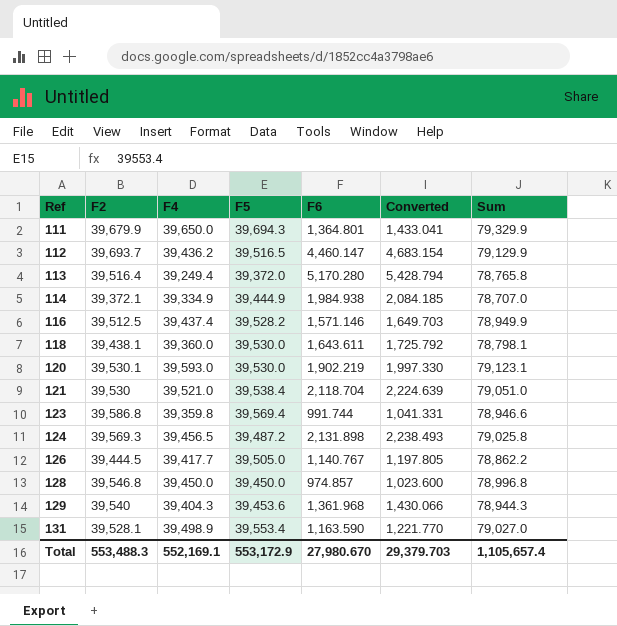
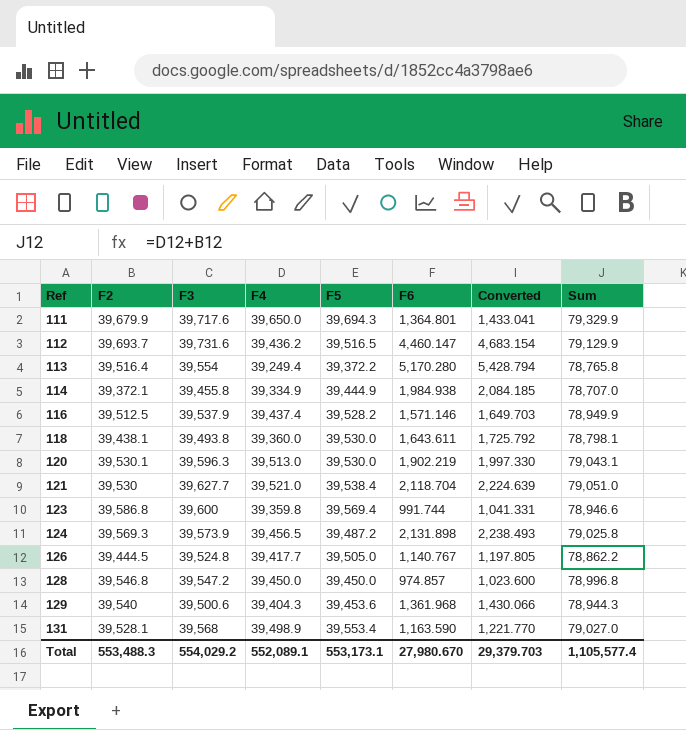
column F3 | position: none -> 3
113 | F5: 39,372.0 -> 39,372.2
120 | F4: 39,593.0 -> 39,513.0
120 | Sum: 79,123.1 -> 79,043.1
Total | F4: 552,169.1 -> 552,089.1
Total | F5: 553,172.9 -> 553,173.1
Total | Sum: 1,105,657.4 -> 1,105,577.4

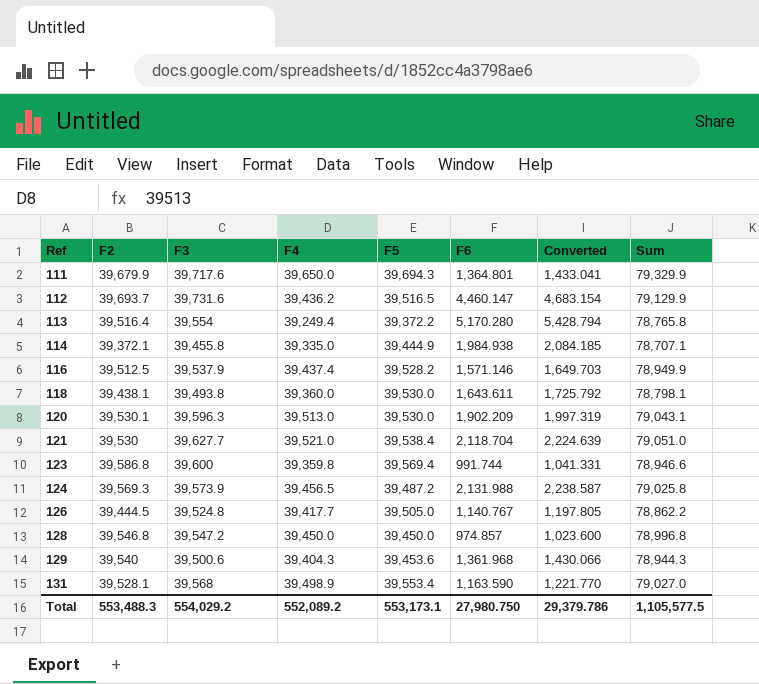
114 | F4: 39,334.9 -> 39,335.0
114 | Sum: 78,707.0 -> 78,707.1
120 | F6: 1,902.219 -> 1,902.209
120 | Converted: 1,997.330 -> 1,997.319
124 | F6: 2,131.898 -> 2,131.988
124 | Converted: 2,238.493 -> 2,238.587
Total | F4: 552,089.1 -> 552,089.2
Total | F6: 27,980.670 -> 27,980.750
Total | Converted: 29,379.703 -> 29,379.786
Total | Sum: 1,105,577.4 -> 1,105,577.5

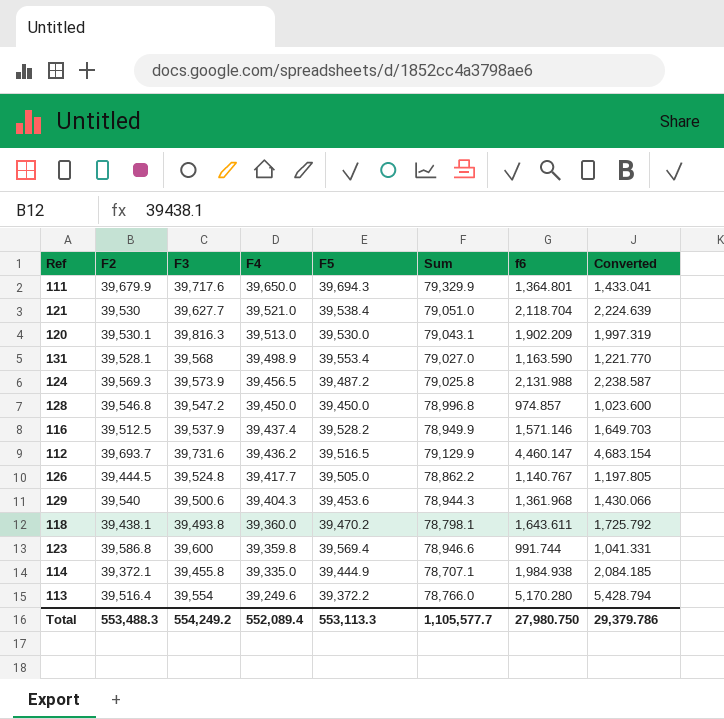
row order: Ref ascending -> F4 descending
column Sum | position: 8 -> 6
column name: F6 -> f6
120 | F3: 39,596.3 -> 39,816.3
118 | F5: 39,530.0 -> 39,470.2
113 | F4: 39,249.4 -> 39,249.6
113 | Sum: 78,765.8 -> 78,766.0
Total | F3: 554,029.2 -> 554,249.2
Total | F4: 552,089.2 -> 552,089.4
Total | F5: 553,173.1 -> 553,113.3
Total | Sum: 1,105,577.5 -> 1,105,577.7

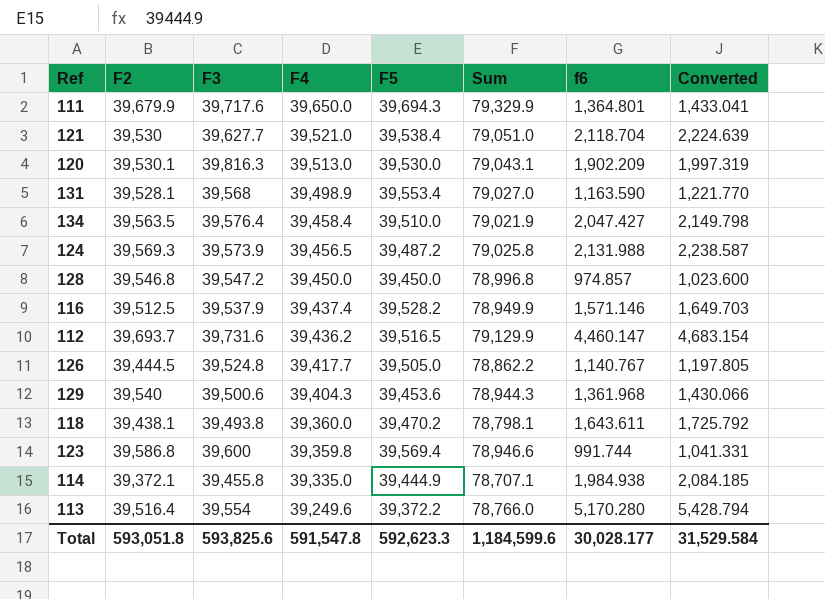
row 134: none -> 39,563.5 | 39,576.4 | 39,458.4 | 39,510.0 | 79,021.9 | 2,047.427 | 2,149.798
Total | F2: 553,488.3 -> 593,051.8
Total | F3: 554,249.2 -> 593,825.6
Total | F4: 552,089.4 -> 591,547.8
Total | F5: 553,113.3 -> 592,623.3
Total | Sum: 1,105,577.7 -> 1,184,599.6
Total | f6: 27,980.750 -> 30,028.177
Total | Converted: 29,379.786 -> 31,529.584

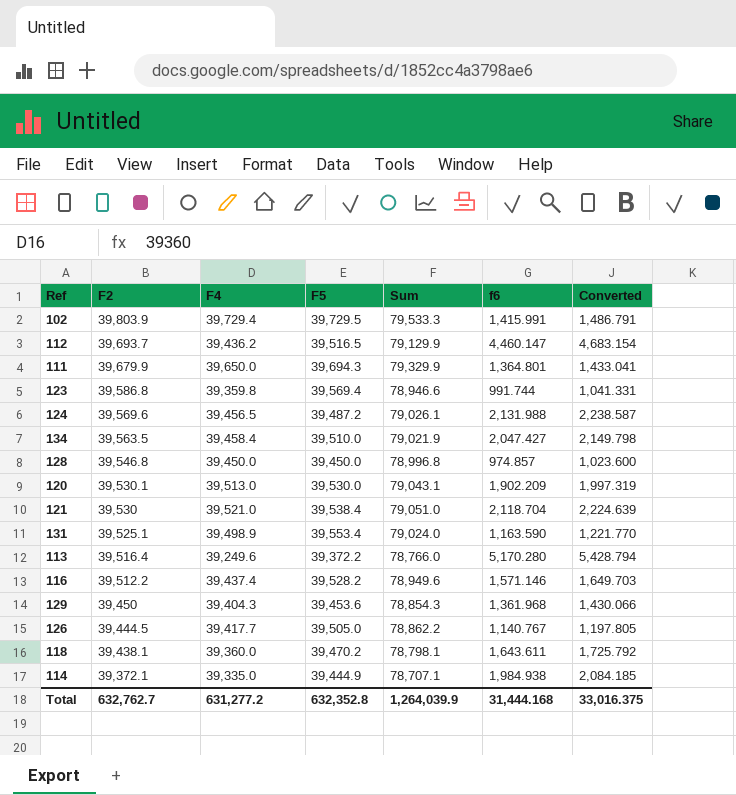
row order: F4 descending -> F2 descending
column F3 | position: 3 -> none
row 102: none -> 39,803.9 | 39,729.4 | 39,729.5 | 79,533.3 | 1,415.991 | 1,486.791
124 | F2: 39,569.3 -> 39,569.6
124 | Sum: 79,025.8 -> 79,026.1
131 | F2: 39,528.1 -> 39,525.1
131 | Sum: 79,027.0 -> 79,024.0
116 | F2: 39,512.5 -> 39,512.2
116 | Sum: 78,949.9 -> 78,949.6
129 | F2: 39,540 -> 39,450
129 | Sum: 78,944.3 -> 78,854.3
Total | F2: 593,051.8 -> 632,762.7
Total | F4: 591,547.8 -> 631,277.2
Total | F5: 592,623.3 -> 632,352.8
Total | Sum: 1,184,599.6 -> 1,264,039.9
Total | f6: 30,028.177 -> 31,444.168
Total | Converted: 31,529.584 -> 33,016.375

